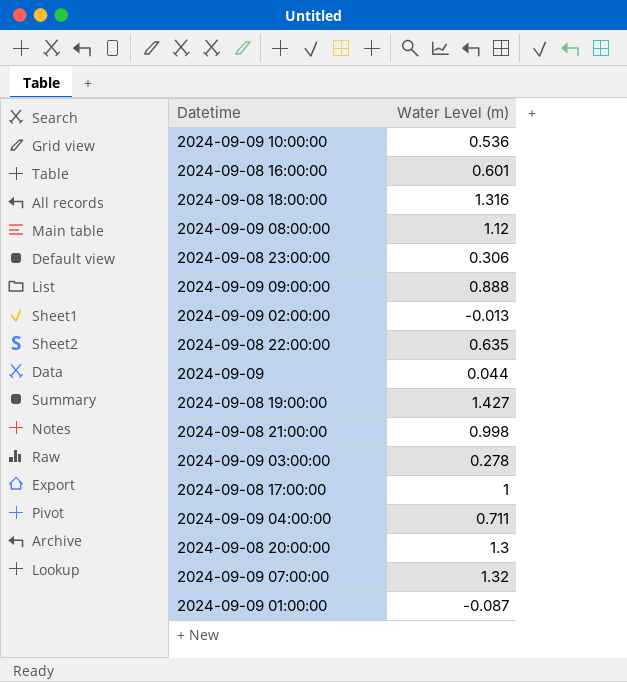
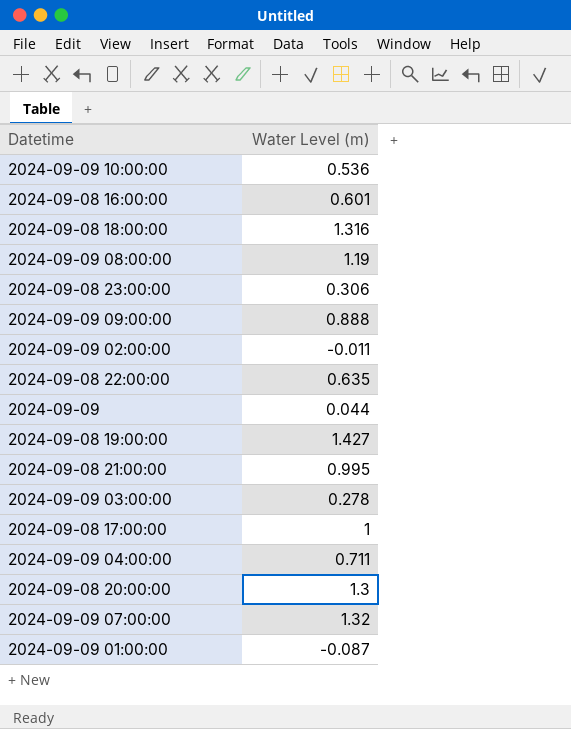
2024-09-09 08:00:00 | Water Level (m): 1.12 -> 1.19
2024-09-09 02:00:00 | Water Level (m): -0.013 -> -0.011
2024-09-08 21:00:00 | Water Level (m): 0.998 -> 0.995

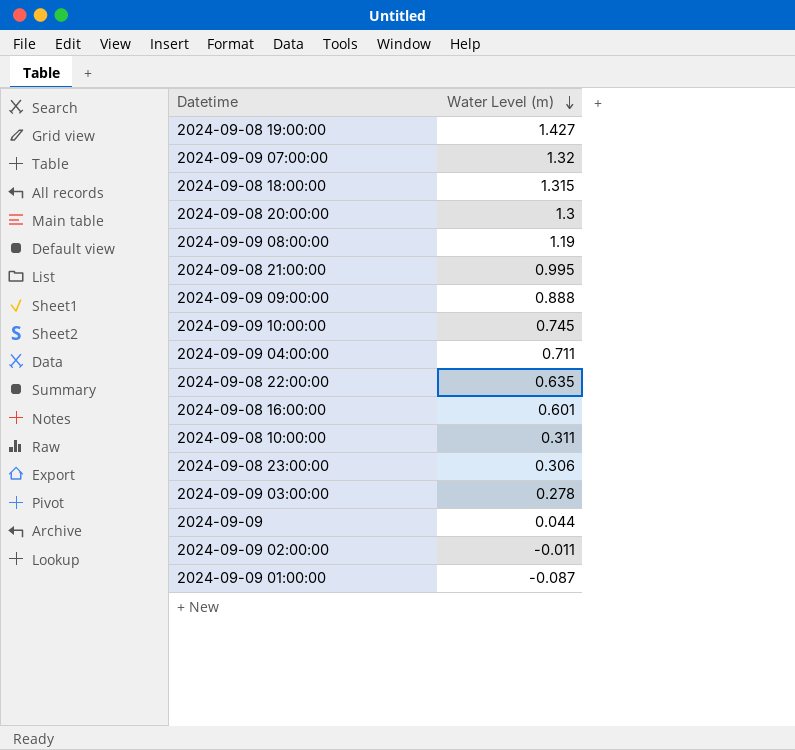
row order: none -> Water Level (m) descending
row 2024-09-08 17:00:00: 1 -> none
2024-09-08 18:00:00 | Water Level (m): 1.316 -> 1.315
2024-09-09 10:00:00 | Water Level (m): 0.536 -> 0.745
row 2024-09-08 10:00:00: none -> 0.311

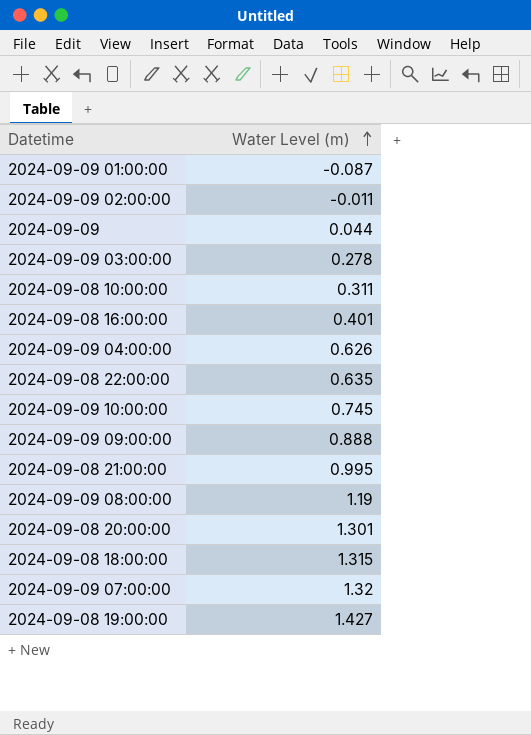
row order: Water Level (m) descending -> Water Level (m) ascending
row 2024-09-08 23:00:00: 0.306 -> none
2024-09-08 16:00:00 | Water Level (m): 0.601 -> 0.401
2024-09-09 04:00:00 | Water Level (m): 0.711 -> 0.626
2024-09-08 20:00:00 | Water Level (m): 1.3 -> 1.301

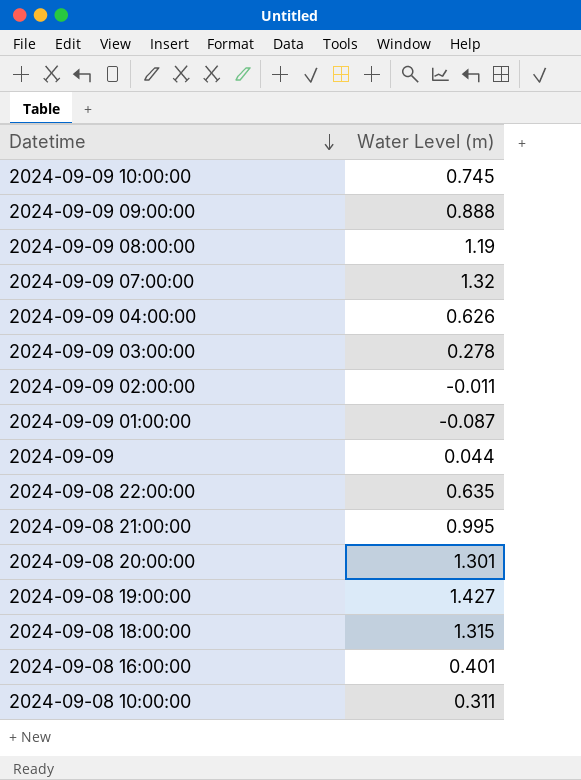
row order: Water Level (m) ascending -> Datetime descending

